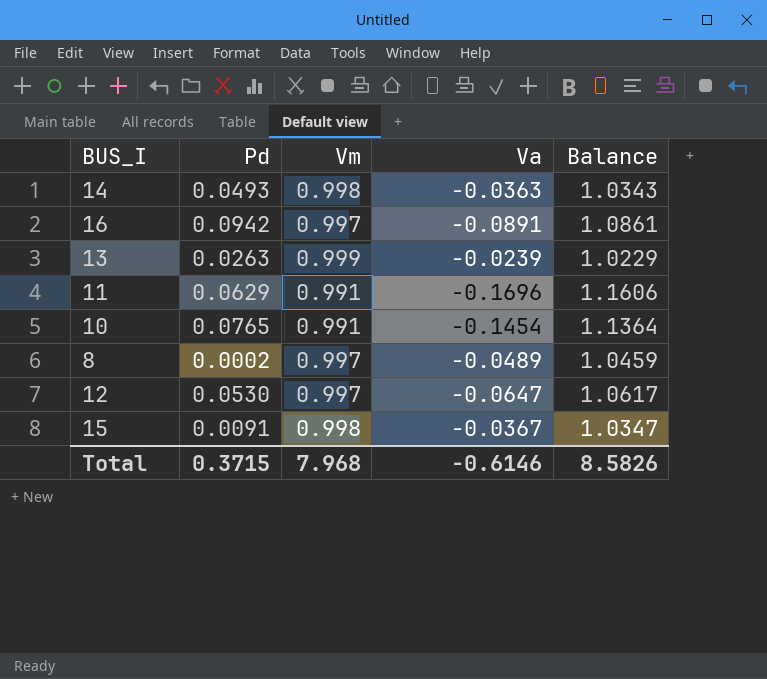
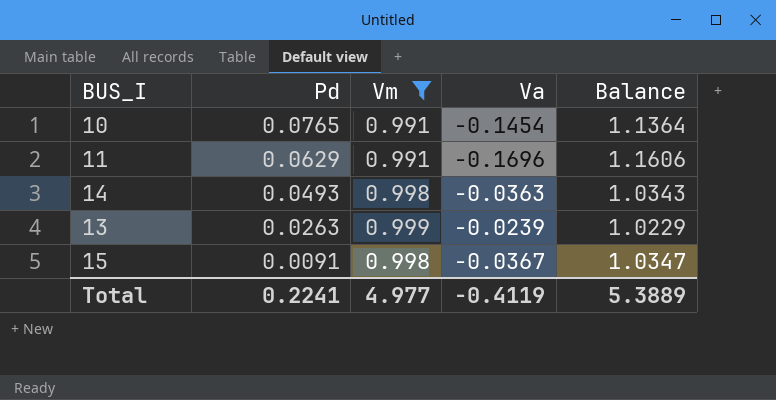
filter: none -> Vm != 0.997
row order: none -> Pd descending
Total | Pd: 0.3715 -> 0.2241
Total | Vm: 7.968 -> 4.977
Total | Va: -0.6146 -> -0.4119
Total | Balance: 8.5826 -> 5.3889

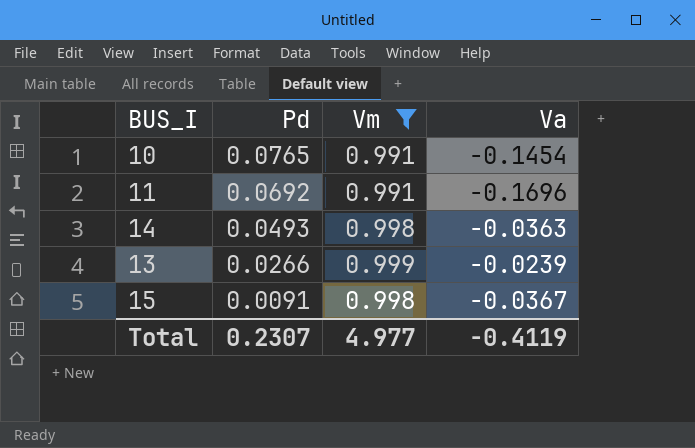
column Balance | formula: [Vm] - [Va] -> none
11 | Pd: 0.0629 -> 0.0692
13 | Pd: 0.0263 -> 0.0266
Total | Pd: 0.2241 -> 0.2307

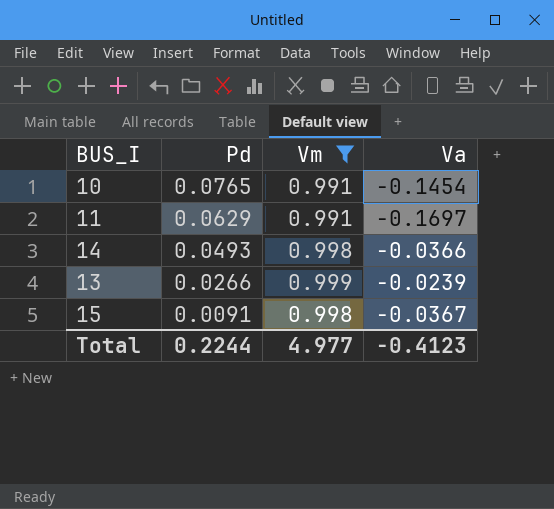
11 | Pd: 0.0692 -> 0.0629
11 | Va: -0.1696 -> -0.1697
14 | Va: -0.0363 -> -0.0366
Total | Pd: 0.2307 -> 0.2244
Total | Va: -0.4119 -> -0.4123

